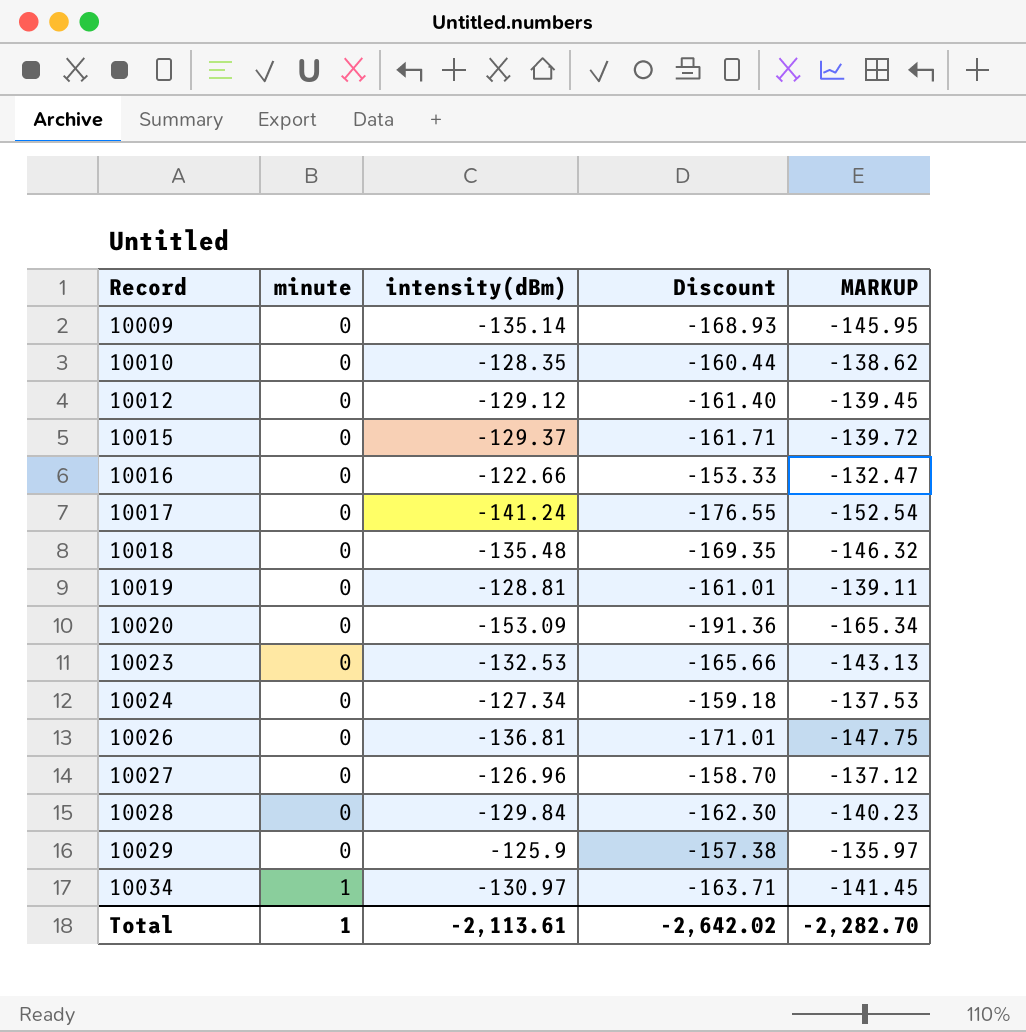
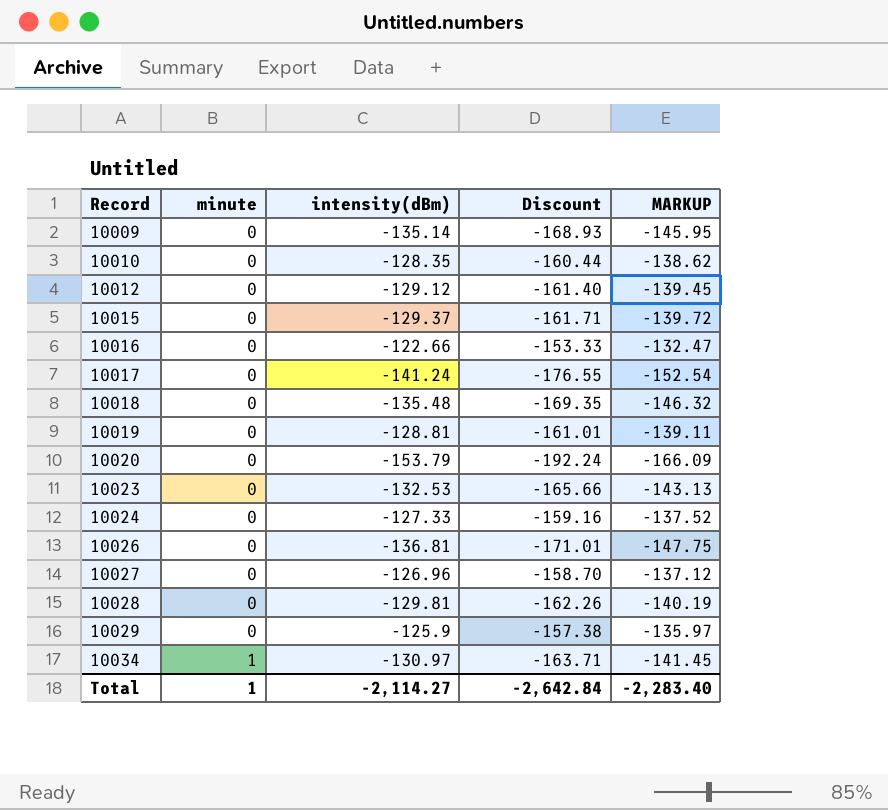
10020 | intensity(dBm): -153.09 -> -153.79
10020 | Discount: -191.36 -> -192.24
10020 | MARKUP: -165.34 -> -166.09
10024 | intensity(dBm): -127.34 -> -127.33
10024 | Discount: -159.18 -> -159.16
10024 | MARKUP: -137.53 -> -137.52
10028 | intensity(dBm): -129.84 -> -129.81
10028 | Discount: -162.30 -> -162.26
10028 | MARKUP: -140.23 -> -140.19
Total | intensity(dBm): -2,113.61 -> -2,114.27
Total | Discount: -2,642.02 -> -2,642.84
Total | MARKUP: -2,282.70 -> -2,283.40

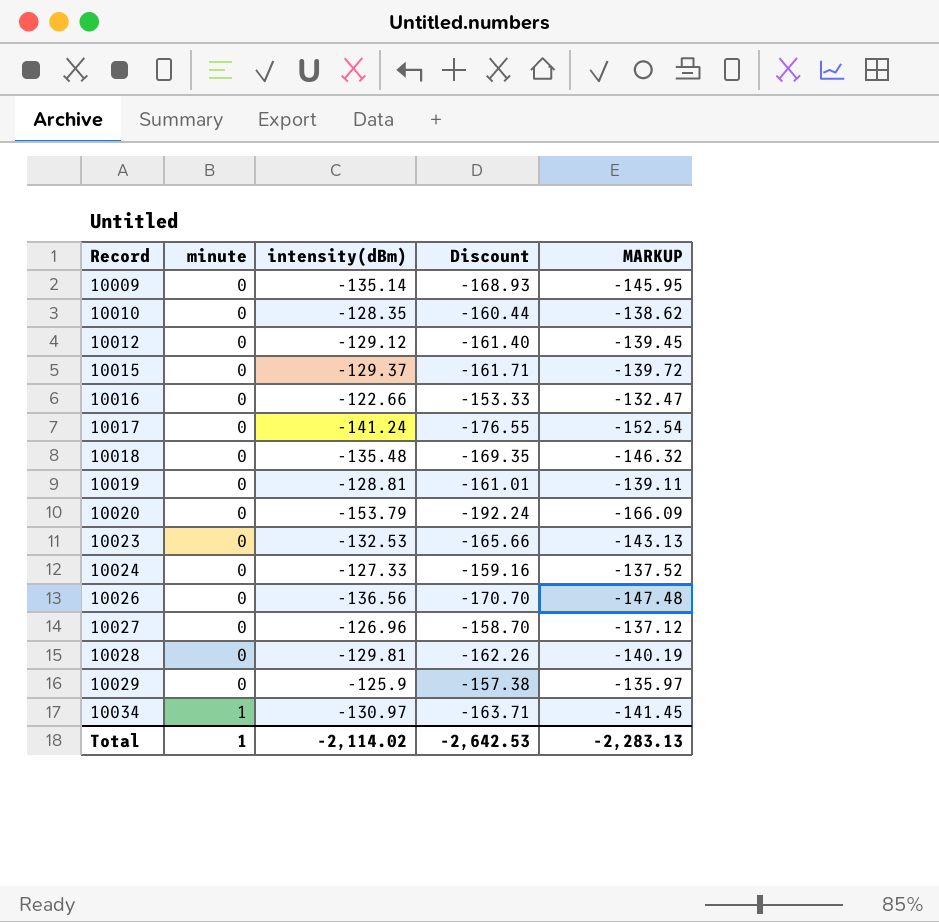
10026 | intensity(dBm): -136.81 -> -136.56
10026 | Discount: -171.01 -> -170.70
10026 | MARKUP: -147.75 -> -147.48
Total | intensity(dBm): -2,114.27 -> -2,114.02
Total | Discount: -2,642.84 -> -2,642.53
Total | MARKUP: -2,283.40 -> -2,283.13

